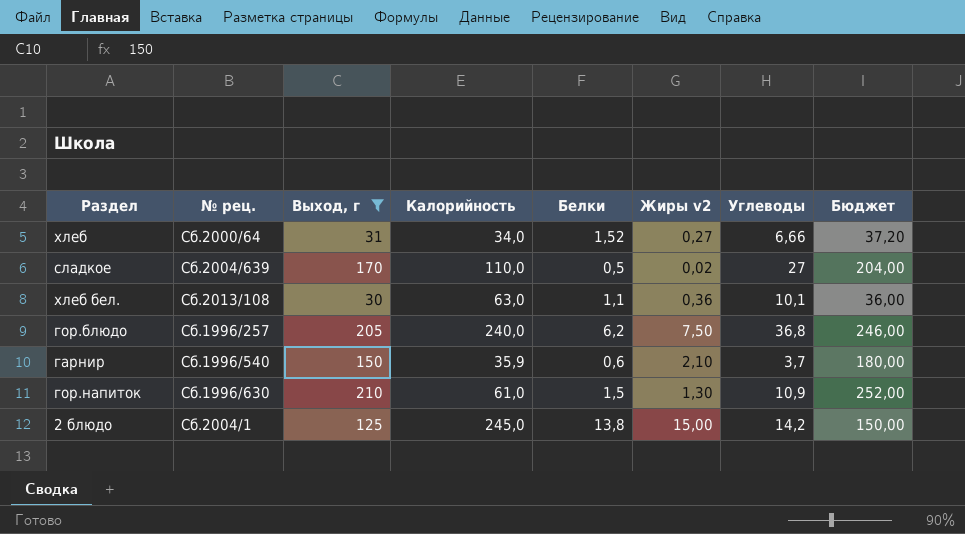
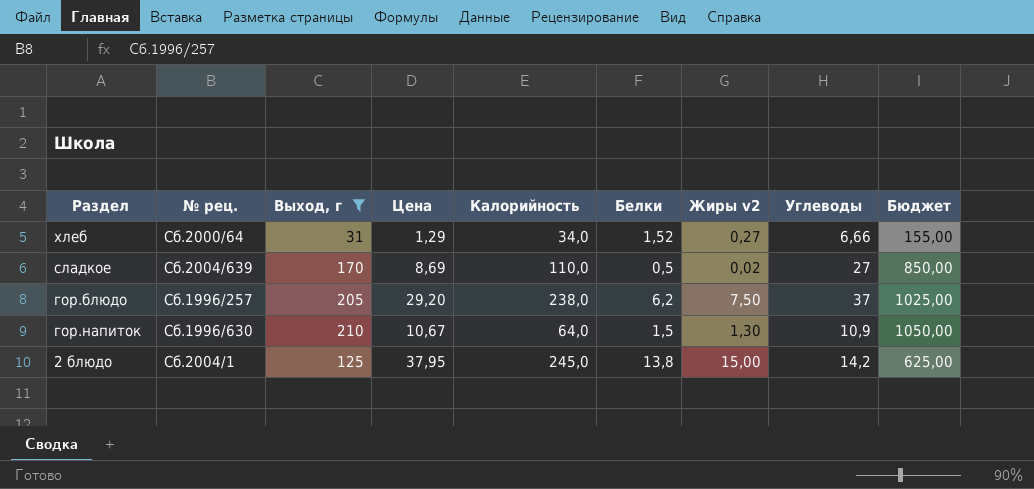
column Цена | position: none -> 4
column Бюджет | formula: [Выход, г] * 1,2 -> [Выход, г] * 5
row хлеб бел.: Сб.2013/108 | 30 | 63,0 | 1,1 | 0,36 | 10,1 | 36,00 -> none
row гарнир: Сб.1996/540 | 150 | 35,9 | 0,6 | 2,10 | 3,7 | 180,00 -> none
гор.блюдо | Калорийность: 240,0 -> 238,0
гор.блюдо | Углеводы: 36,8 -> 37
гор.напиток | Калорийность: 61,0 -> 64,0

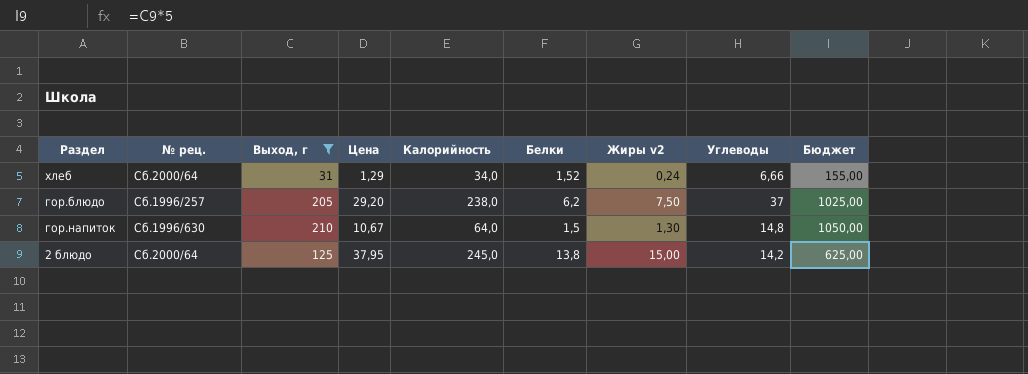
row сладкое: Сб.2004/639 | 170 | 8,69 | 110,0 | 0,5 | 0,02 | 27 | 850,00 -> none
хлеб | Жиры v2: 0,27 -> 0,24
гор.напиток | Углеводы: 10,9 -> 14,8
2 блюдо | № рец.: Сб.2004/1 -> Сб.2000/64

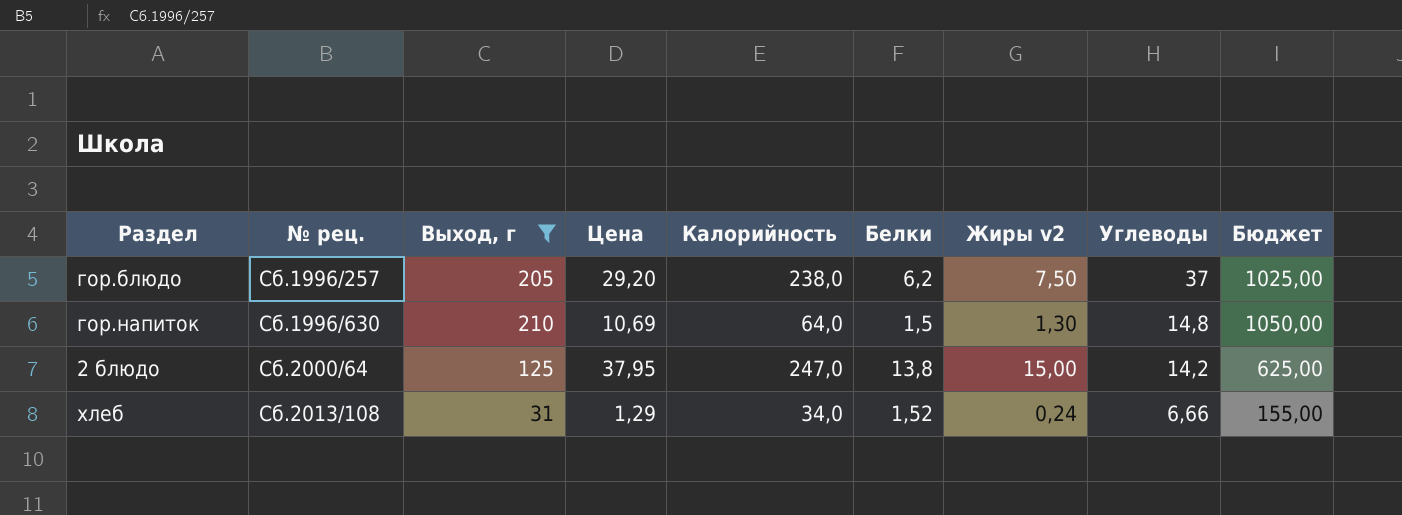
row order: none -> № рец. ascending
гор.напиток | Цена: 10,67 -> 10,69
2 блюдо | Калорийность: 245,0 -> 247,0
хлеб | № рец.: Сб.2000/64 -> Сб.2013/108

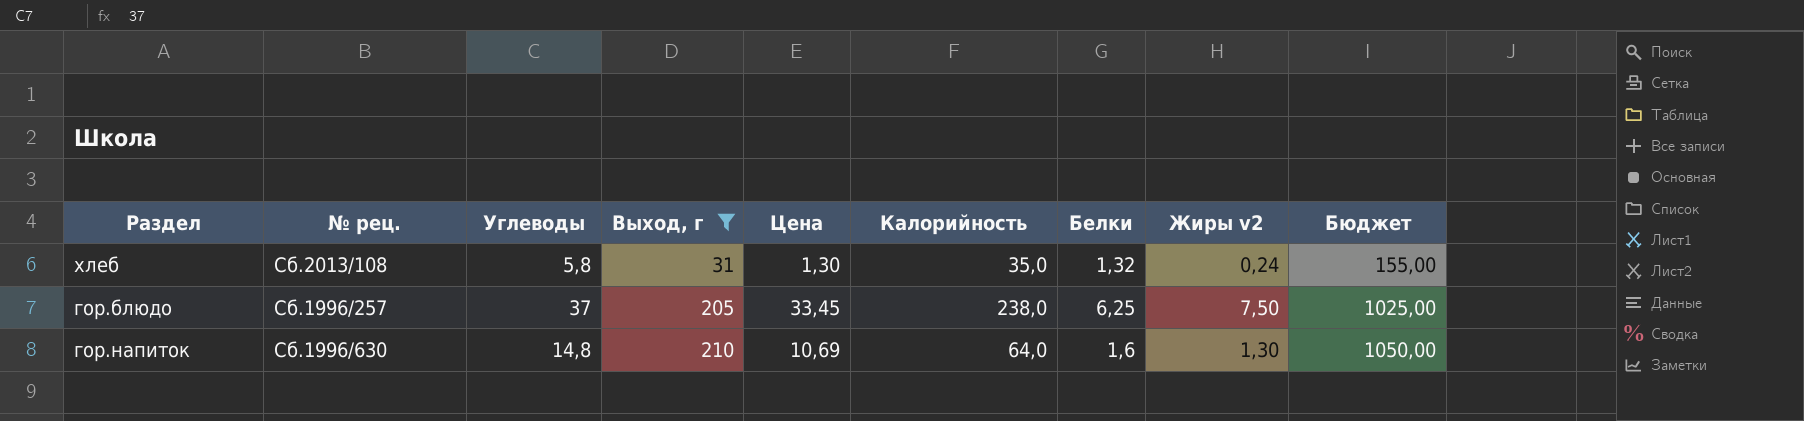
row order: № рец. ascending -> Выход, г ascending
column Углеводы | position: 8 -> 3
row 2 блюдо: Сб.2000/64 | 125 | 37,95 | 247,0 | 13,8 | 15,00 | 14,2 | 625,00 -> none
хлеб | Углеводы: 6,66 -> 5,8
хлеб | Цена: 1,29 -> 1,30
хлеб | Калорийность: 34,0 -> 35,0
хлеб | Белки: 1,52 -> 1,32
гор.блюдо | Цена: 29,20 -> 33,45
гор.блюдо | Белки: 6,2 -> 6,25
гор.напиток | Белки: 1,5 -> 1,6

